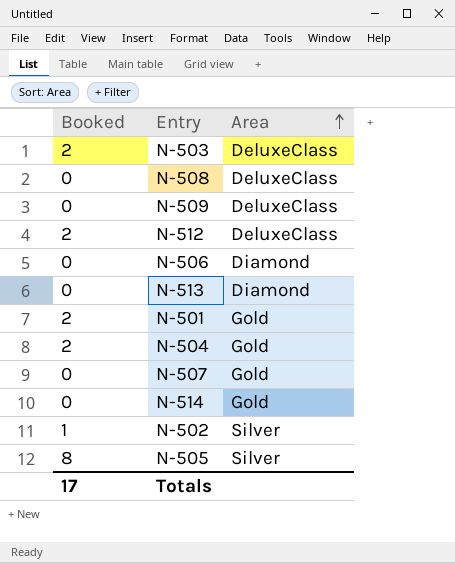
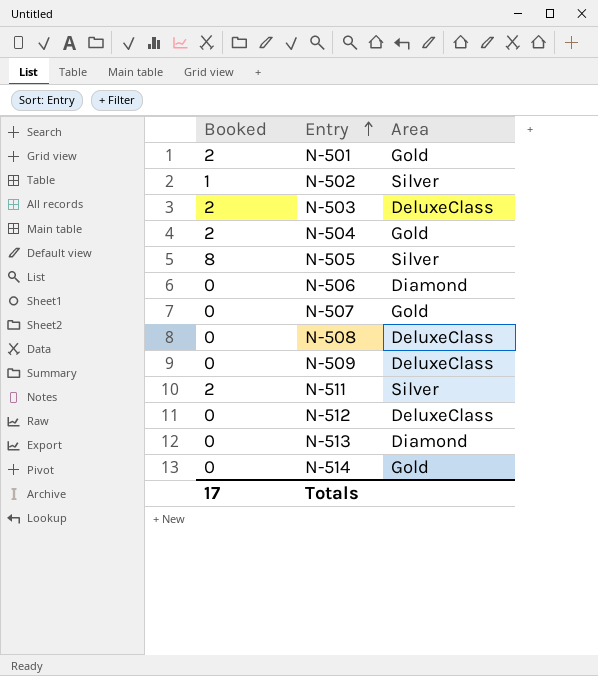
row order: Area ascending -> Entry ascending
row N-511: none -> 2 | Silver
N-512 | Booked: 2 -> 0

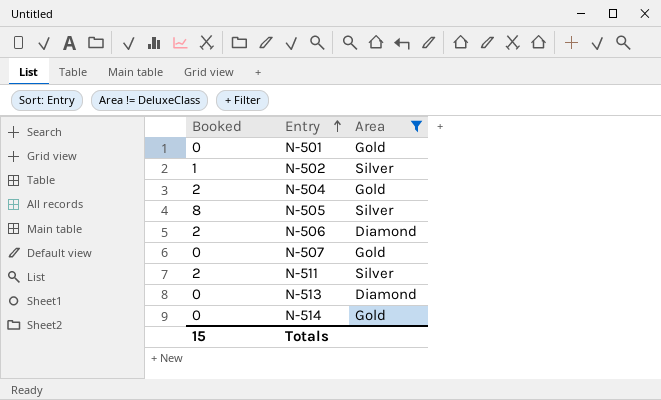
filter: none -> Area != DeluxeClass
N-501 | Booked: 2 -> 0
N-506 | Booked: 0 -> 2
Totals | Booked: 17 -> 15

